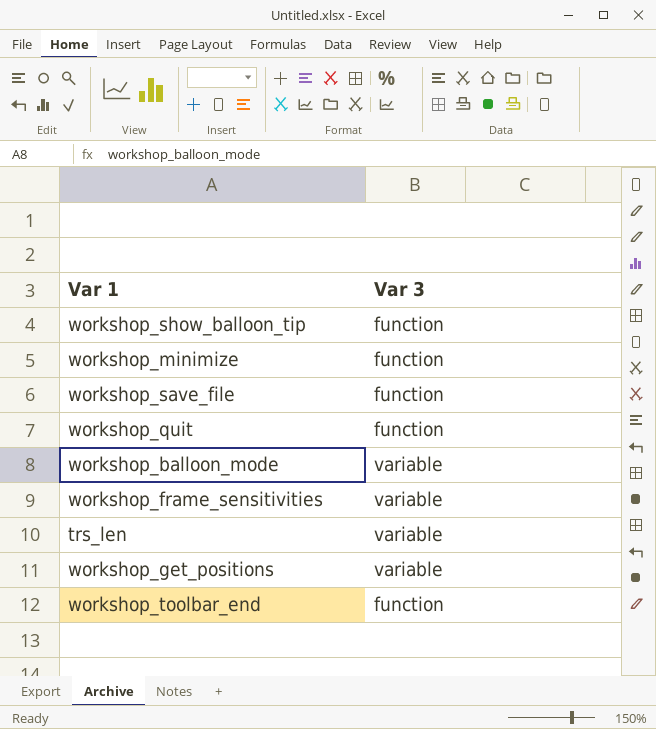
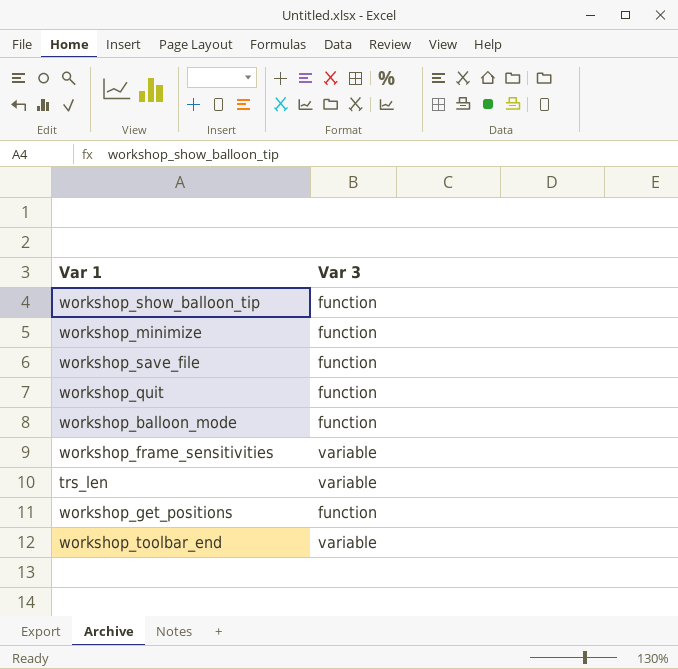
workshop_balloon_mode | Var 3: variable -> function
workshop_get_positions | Var 3: variable -> function
workshop_toolbar_end | Var 3: function -> variable

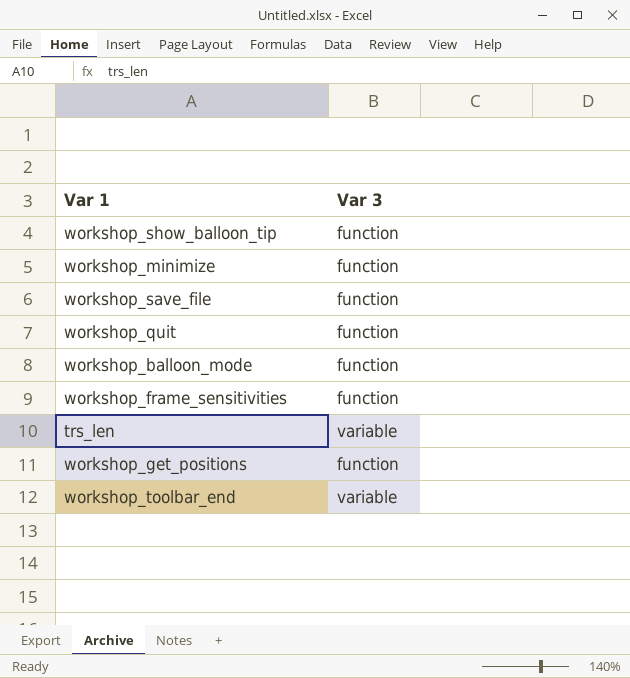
workshop_frame_sensitivities | Var 3: variable -> function

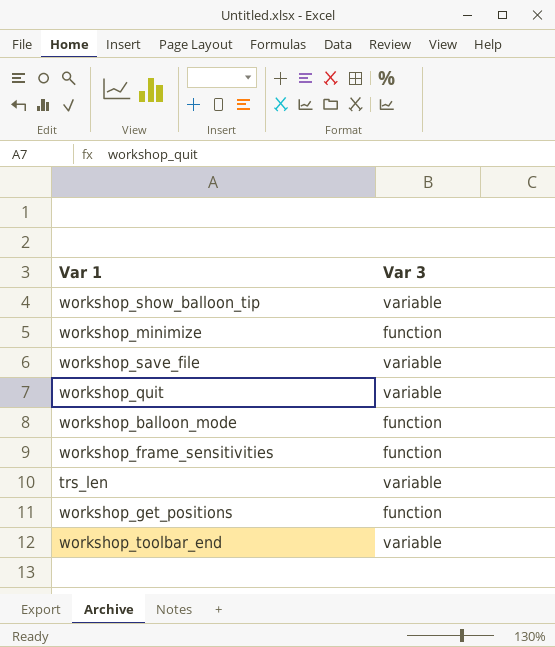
workshop_show_balloon_tip | Var 3: function -> variable
workshop_save_file | Var 3: function -> variable
workshop_quit | Var 3: function -> variable

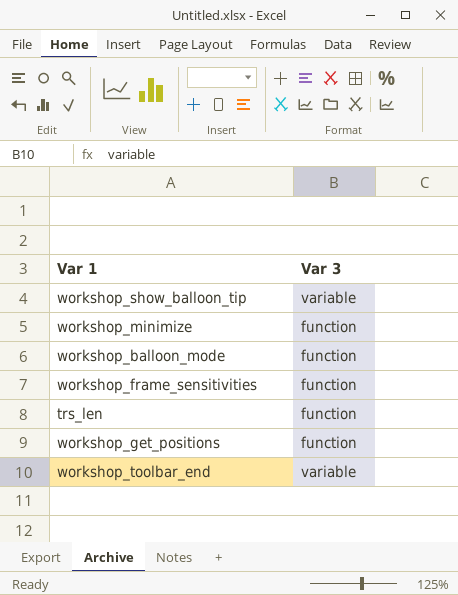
row workshop_save_file: variable -> none
row workshop_quit: variable -> none
trs_len | Var 3: variable -> function

